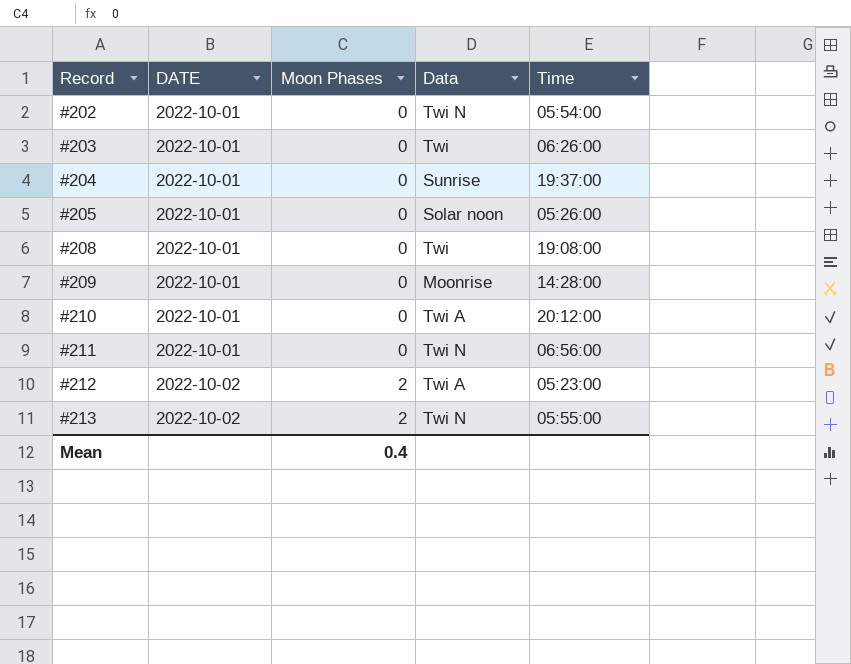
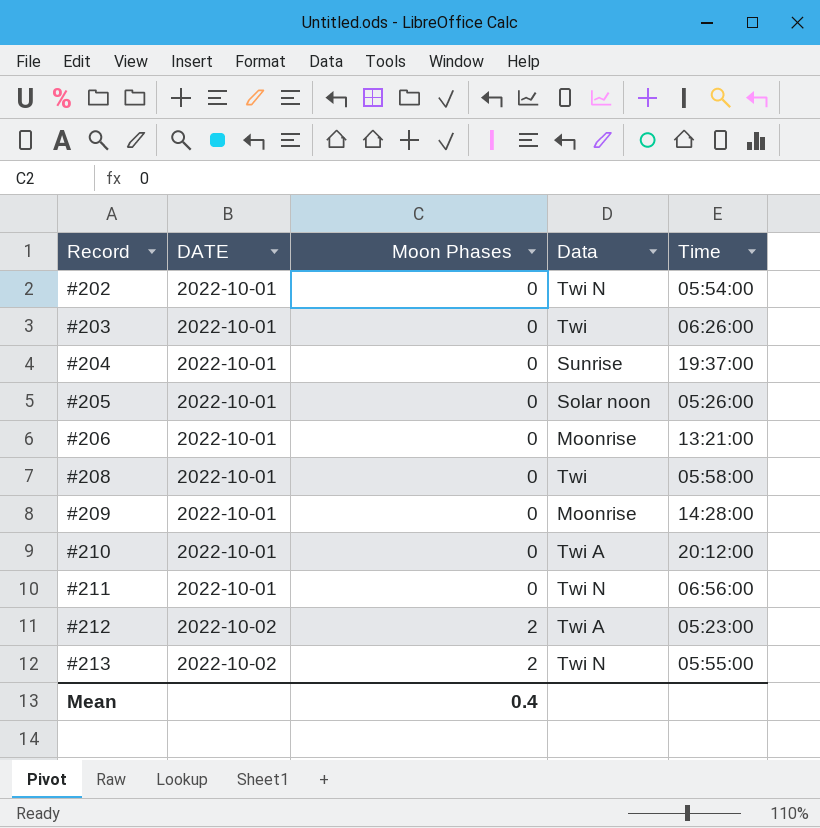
row #206: none -> 2022-10-01 | 0 | Moonrise | 13:21:00
#208 | Time: 19:08:00 -> 05:58:00

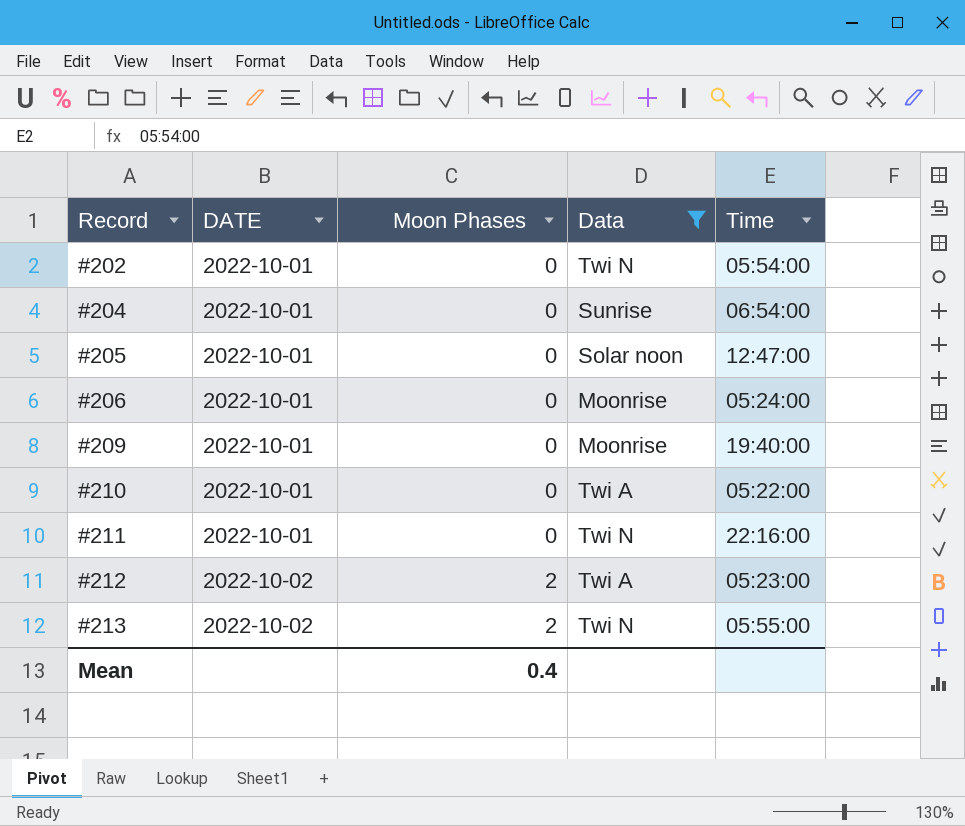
filter: none -> Data != Twi
#204 | Time: 19:37:00 -> 06:54:00
#205 | Time: 05:26:00 -> 12:47:00
#206 | Time: 13:21:00 -> 05:24:00
#209 | Time: 14:28:00 -> 19:40:00
#210 | Time: 20:12:00 -> 05:22:00
#211 | Time: 06:56:00 -> 22:16:00

